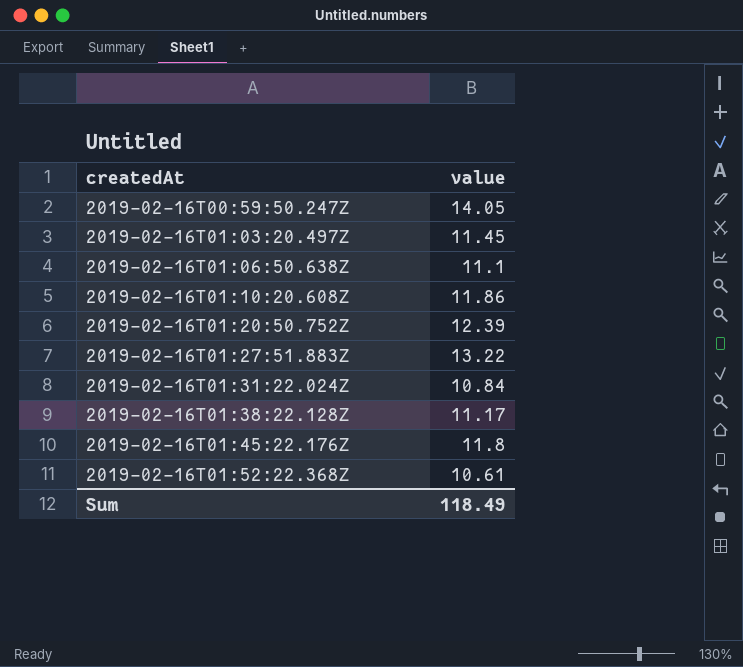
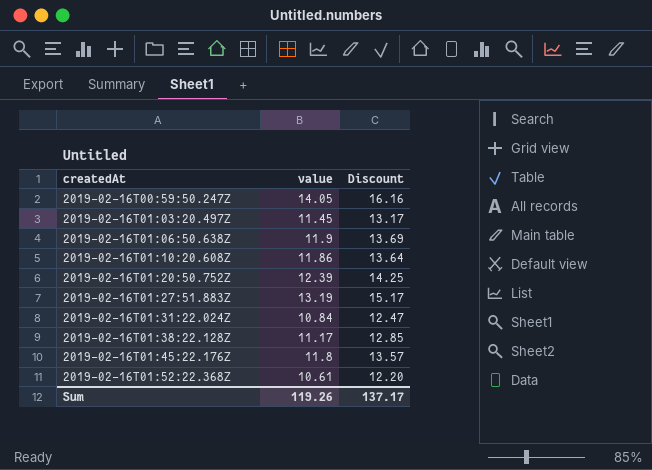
column Discount | formula: none -> [value] * 1.15
2019-02-16T01:06:50.638Z | value: 11.1 -> 11.9
2019-02-16T01:27:51.883Z | value: 13.22 -> 13.19
Sum | value: 118.49 -> 119.26

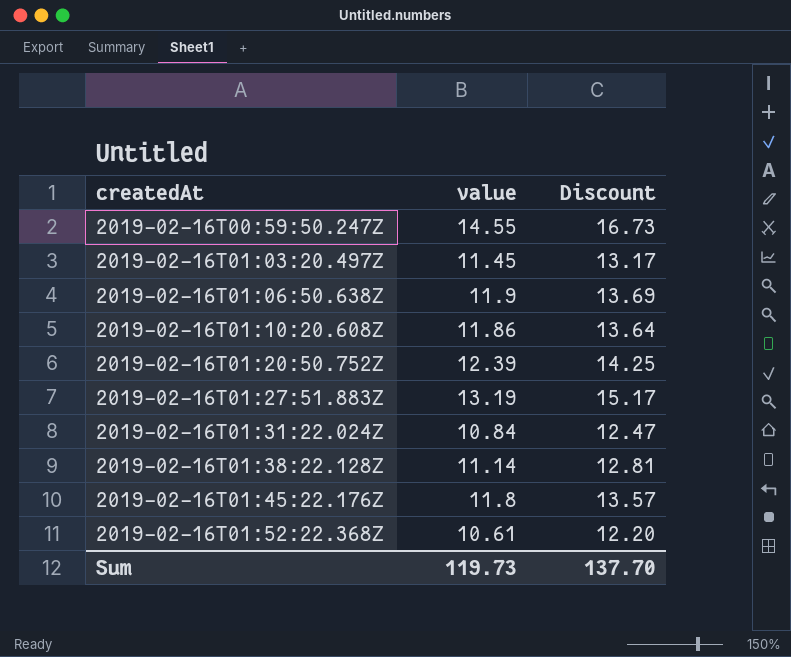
2019-02-16T00:59:50.247Z | value: 14.05 -> 14.55
2019-02-16T00:59:50.247Z | Discount: 16.16 -> 16.73
2019-02-16T01:38:22.128Z | value: 11.17 -> 11.14
2019-02-16T01:38:22.128Z | Discount: 12.85 -> 12.81
Sum | value: 119.26 -> 119.73
Sum | Discount: 137.17 -> 137.70

